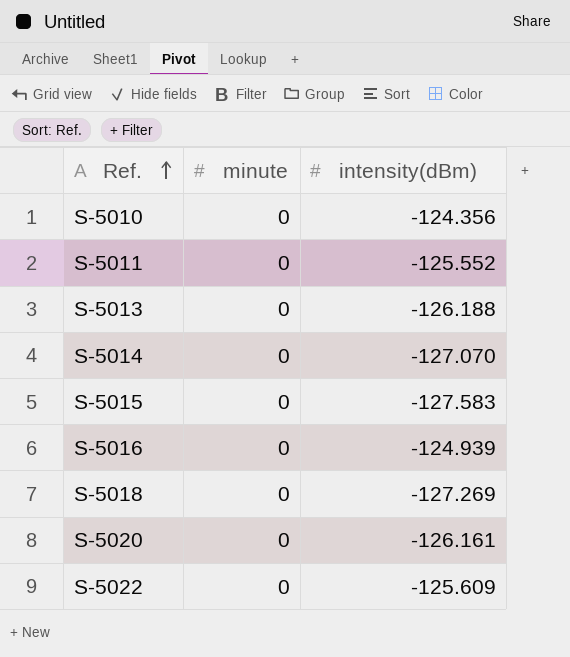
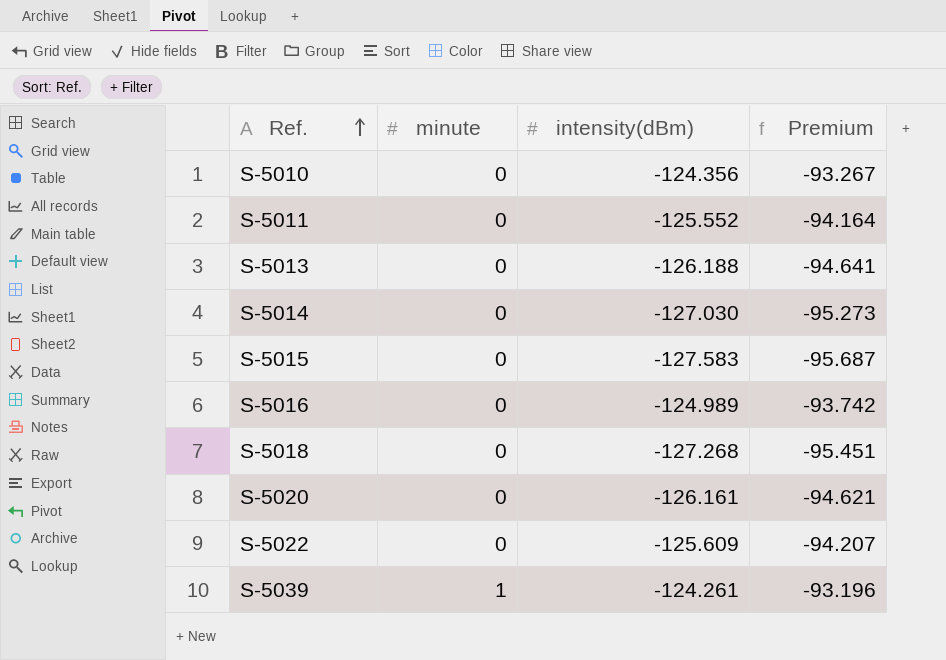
column Premium | formula: none -> [intensity(dBm)] * 0.75
S-5014 | intensity(dBm): -127.070 -> -127.030
S-5016 | intensity(dBm): -124.939 -> -124.989
S-5018 | intensity(dBm): -127.269 -> -127.268
row S-5039: none -> 1 | -124.261 | -93.196

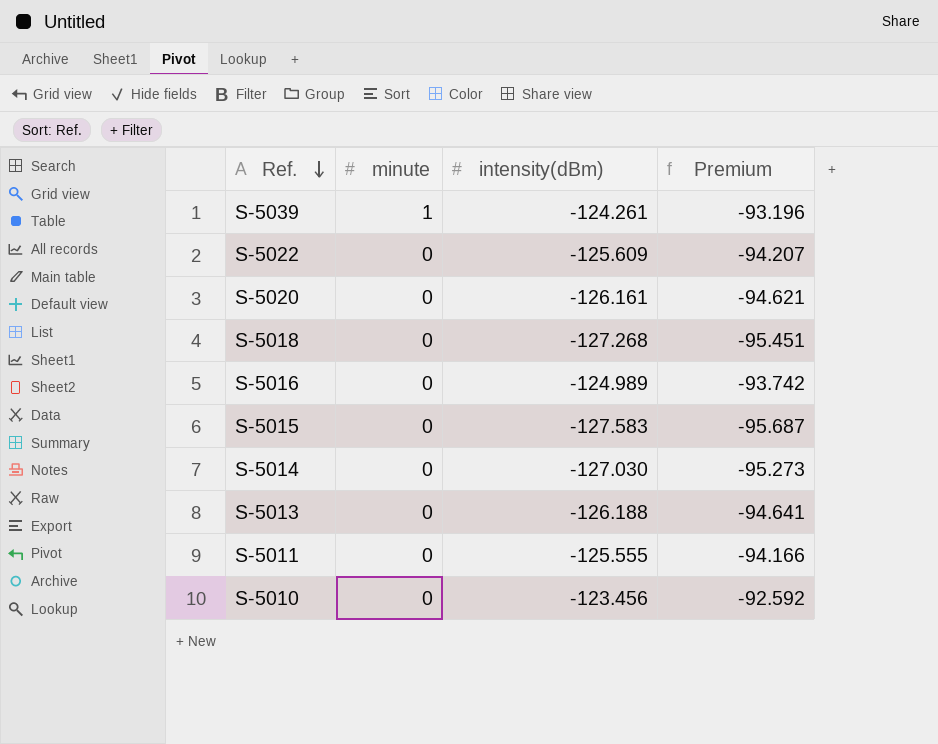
row order: Ref. ascending -> Ref. descending
S-5011 | intensity(dBm): -125.552 -> -125.555
S-5011 | Premium: -94.164 -> -94.166
S-5010 | intensity(dBm): -124.356 -> -123.456
S-5010 | Premium: -93.267 -> -92.592

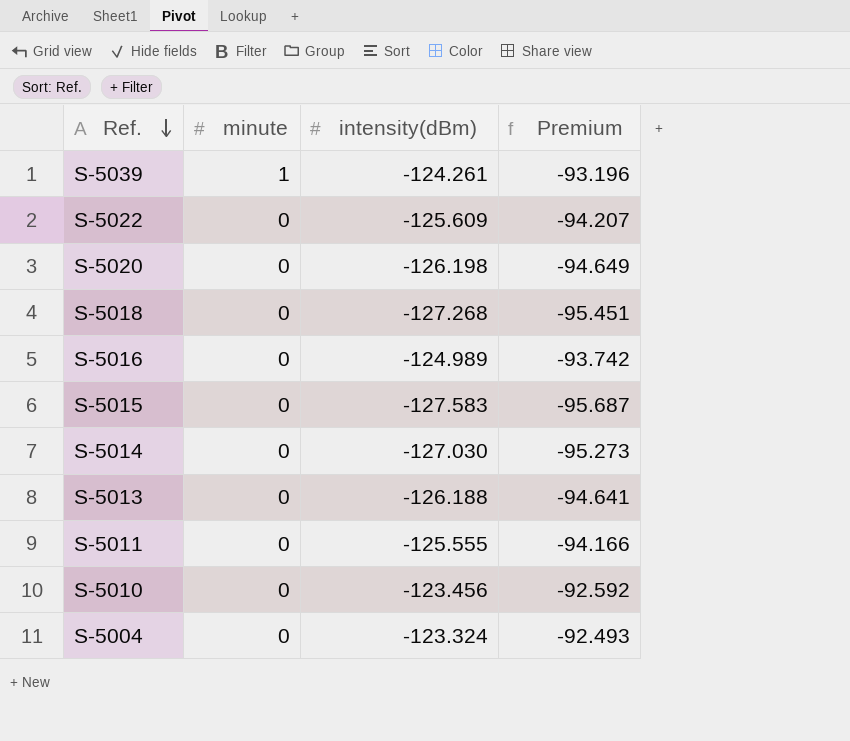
S-5020 | intensity(dBm): -126.161 -> -126.198
S-5020 | Premium: -94.621 -> -94.649
row S-5004: none -> 0 | -123.324 | -92.493

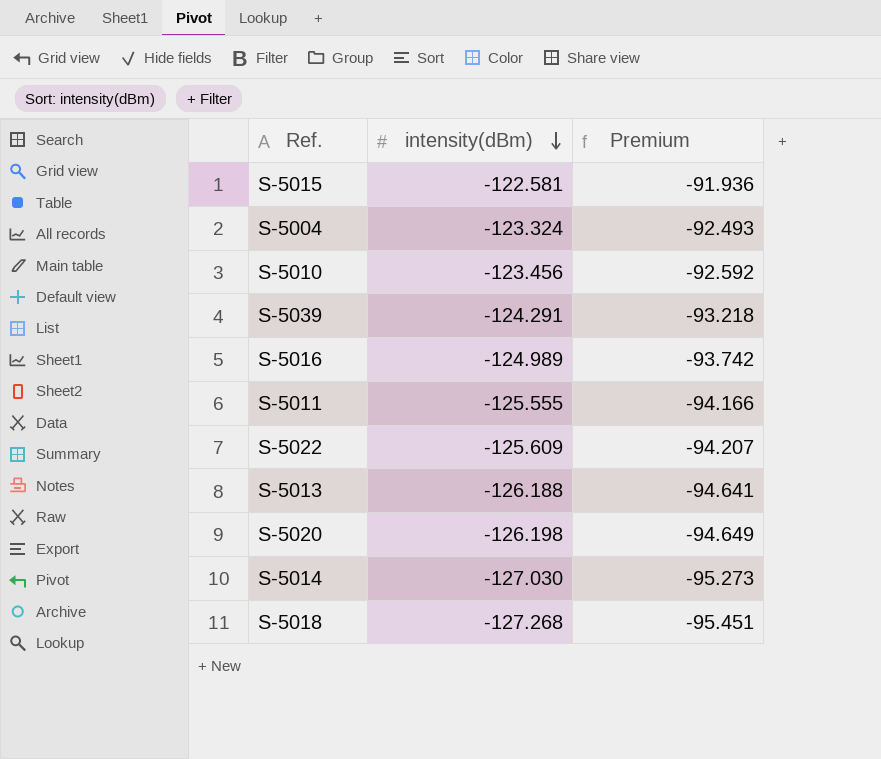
row order: Ref. descending -> intensity(dBm) descending
column minute | position: 2 -> none
S-5015 | intensity(dBm): -127.583 -> -122.581
S-5015 | Premium: -95.687 -> -91.936
S-5039 | intensity(dBm): -124.261 -> -124.291
S-5039 | Premium: -93.196 -> -93.218

